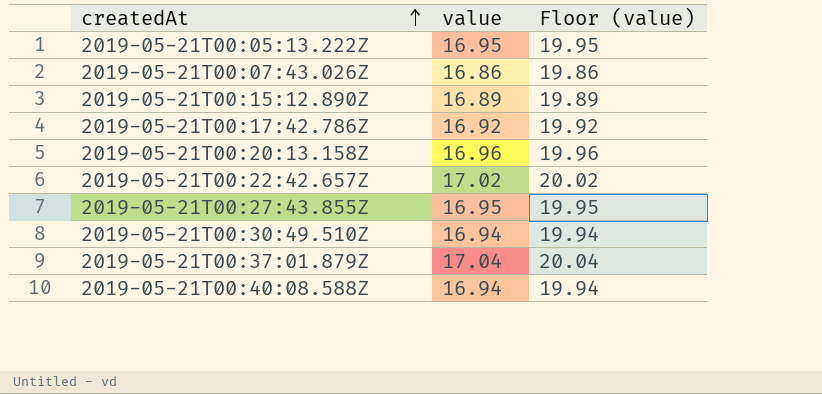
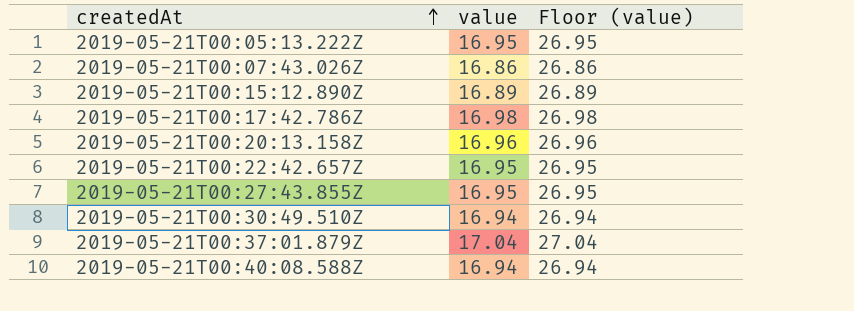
column Floor (value) | formula: [value] + 3 -> [value] + 10
2019-05-21T00:17:42.786Z | value: 16.92 -> 16.98
2019-05-21T00:22:42.657Z | value: 17.02 -> 16.95

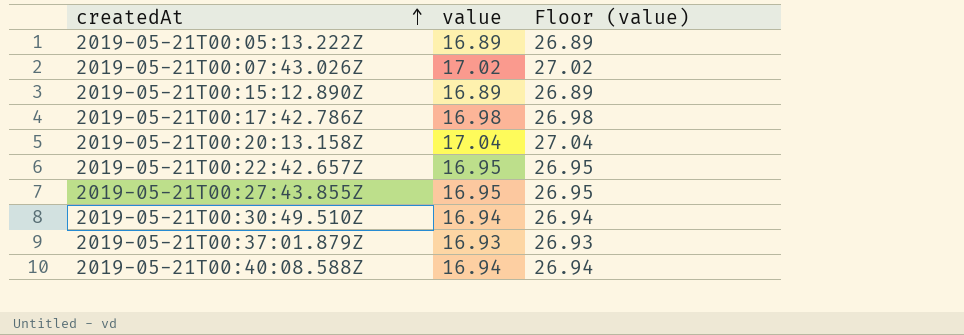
2019-05-21T00:05:13.222Z | value: 16.95 -> 16.89
2019-05-21T00:05:13.222Z | Floor (value): 26.95 -> 26.89
2019-05-21T00:07:43.026Z | value: 16.86 -> 17.02
2019-05-21T00:07:43.026Z | Floor (value): 26.86 -> 27.02
2019-05-21T00:20:13.158Z | value: 16.96 -> 17.04
2019-05-21T00:20:13.158Z | Floor (value): 26.96 -> 27.04
2019-05-21T00:37:01.879Z | value: 17.04 -> 16.93
2019-05-21T00:37:01.879Z | Floor (value): 27.04 -> 26.93

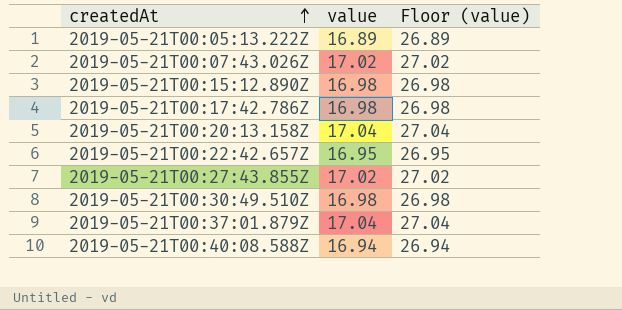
2019-05-21T00:15:12.890Z | value: 16.89 -> 16.98
2019-05-21T00:15:12.890Z | Floor (value): 26.89 -> 26.98
2019-05-21T00:27:43.855Z | value: 16.95 -> 17.02
2019-05-21T00:27:43.855Z | Floor (value): 26.95 -> 27.02
2019-05-21T00:30:49.510Z | value: 16.94 -> 16.98
2019-05-21T00:30:49.510Z | Floor (value): 26.94 -> 26.98
2019-05-21T00:37:01.879Z | value: 16.93 -> 17.04
2019-05-21T00:37:01.879Z | Floor (value): 26.93 -> 27.04

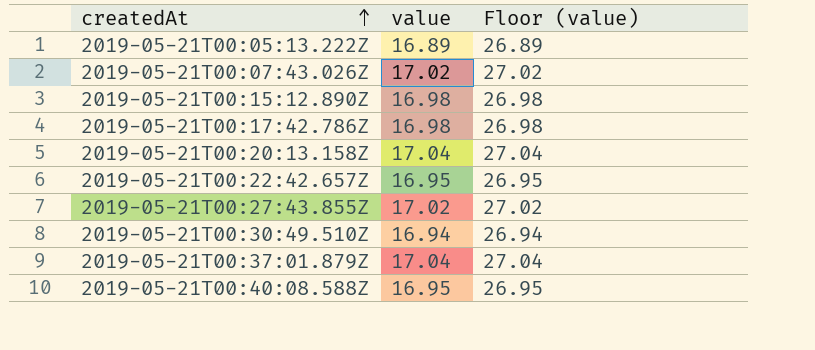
2019-05-21T00:30:49.510Z | value: 16.98 -> 16.94
2019-05-21T00:30:49.510Z | Floor (value): 26.98 -> 26.94
2019-05-21T00:40:08.588Z | value: 16.94 -> 16.95
2019-05-21T00:40:08.588Z | Floor (value): 26.94 -> 26.95

